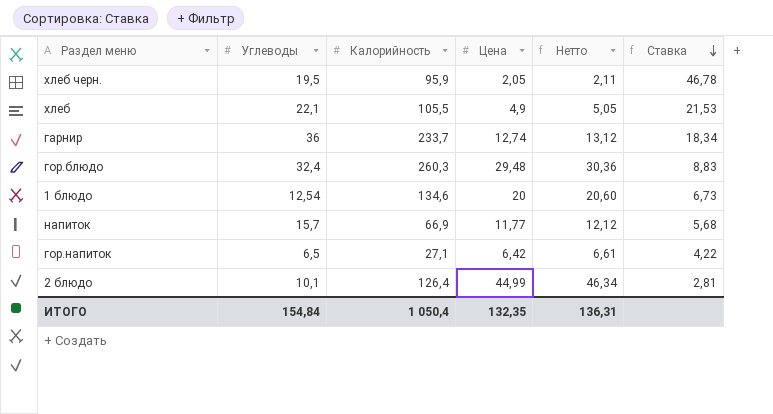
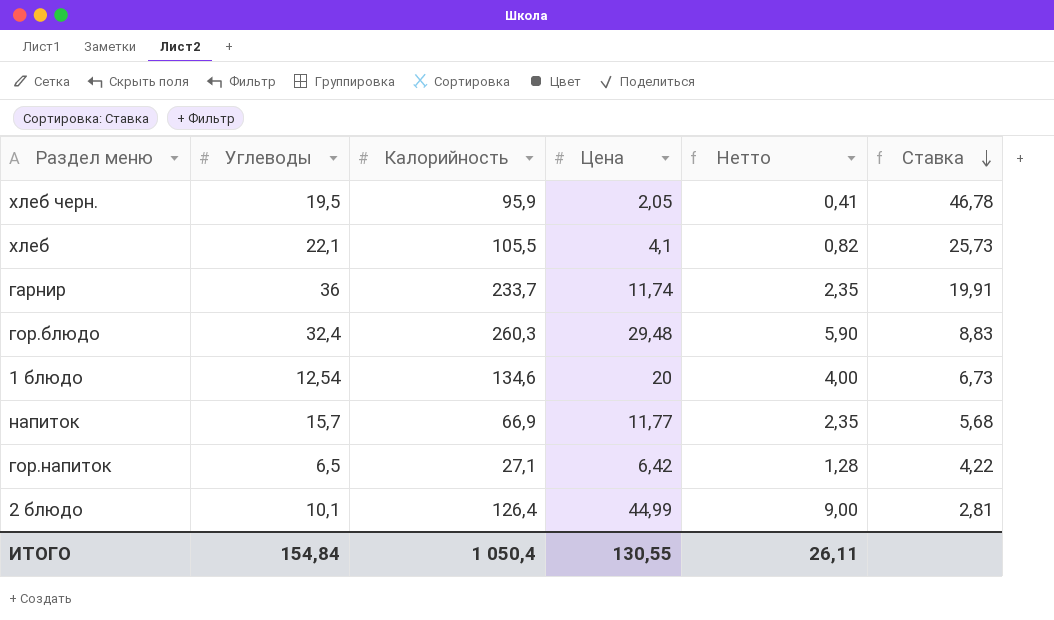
column Нетто | formula: [Цена] * 1,03 -> [Цена] * 0,2
хлеб | Цена: 4,9 -> 4,1
хлеб | Ставка: 21,53 -> 25,73
гарнир | Цена: 12,74 -> 11,74
гарнир | Ставка: 18,34 -> 19,91
ИТОГО | Цена: 132,35 -> 130,55
ИТОГО | Нетто: 136,31 -> 26,11

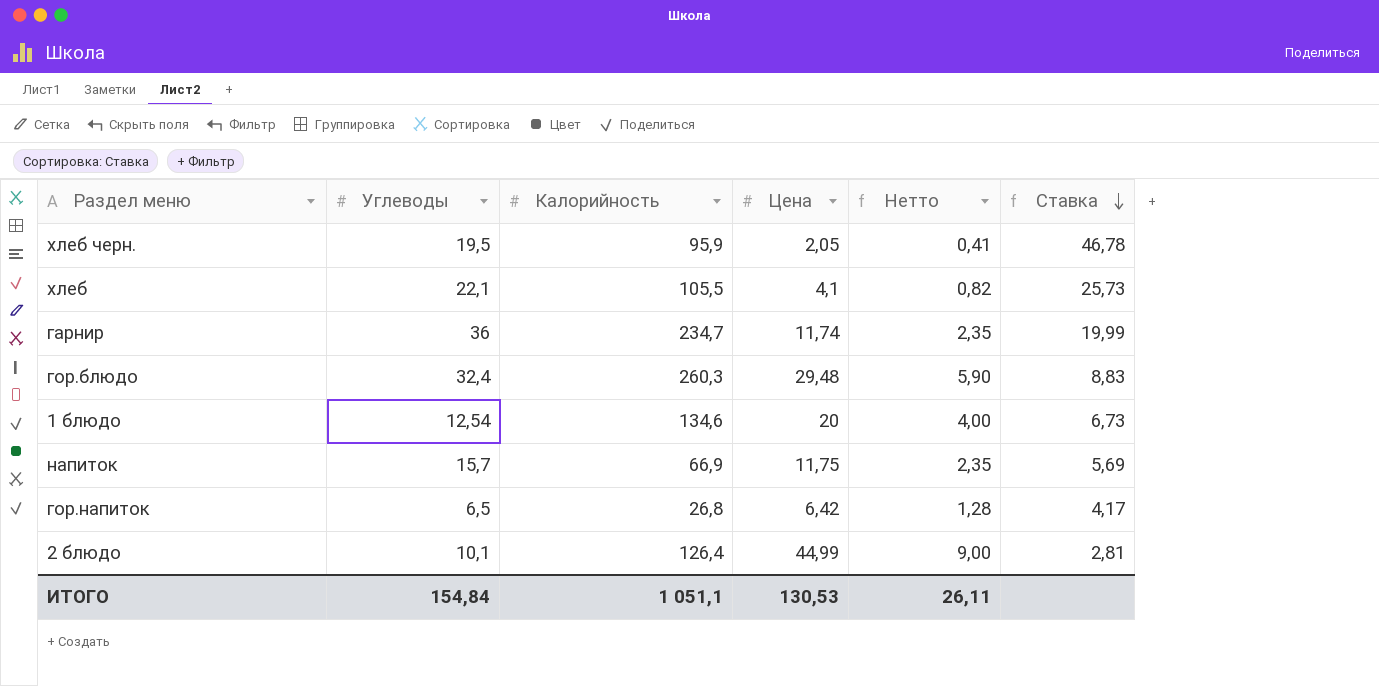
гарнир | Калорийность: 233,7 -> 234,7
гарнир | Ставка: 19,91 -> 19,99
напиток | Цена: 11,77 -> 11,75
напиток | Ставка: 5,68 -> 5,69
гор.напиток | Калорийность: 27,1 -> 26,8
гор.напиток | Ставка: 4,22 -> 4,17
ИТОГО | Калорийность: 1 050,4 -> 1 051,1
ИТОГО | Цена: 130,55 -> 130,53

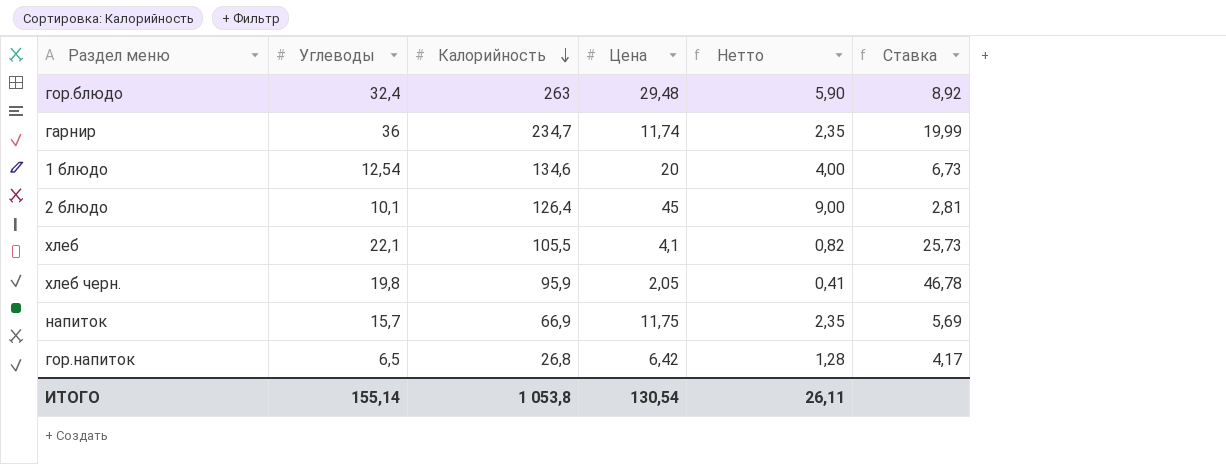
row order: Ставка descending -> Калорийность descending
гор.блюдо | Калорийность: 260,3 -> 263
гор.блюдо | Ставка: 8,83 -> 8,92
2 блюдо | Цена: 44,99 -> 45
хлеб черн. | Углеводы: 19,5 -> 19,8
ИТОГО | Углеводы: 154,84 -> 155,14
ИТОГО | Калорийность: 1 051,1 -> 1 053,8
ИТОГО | Цена: 130,53 -> 130,54

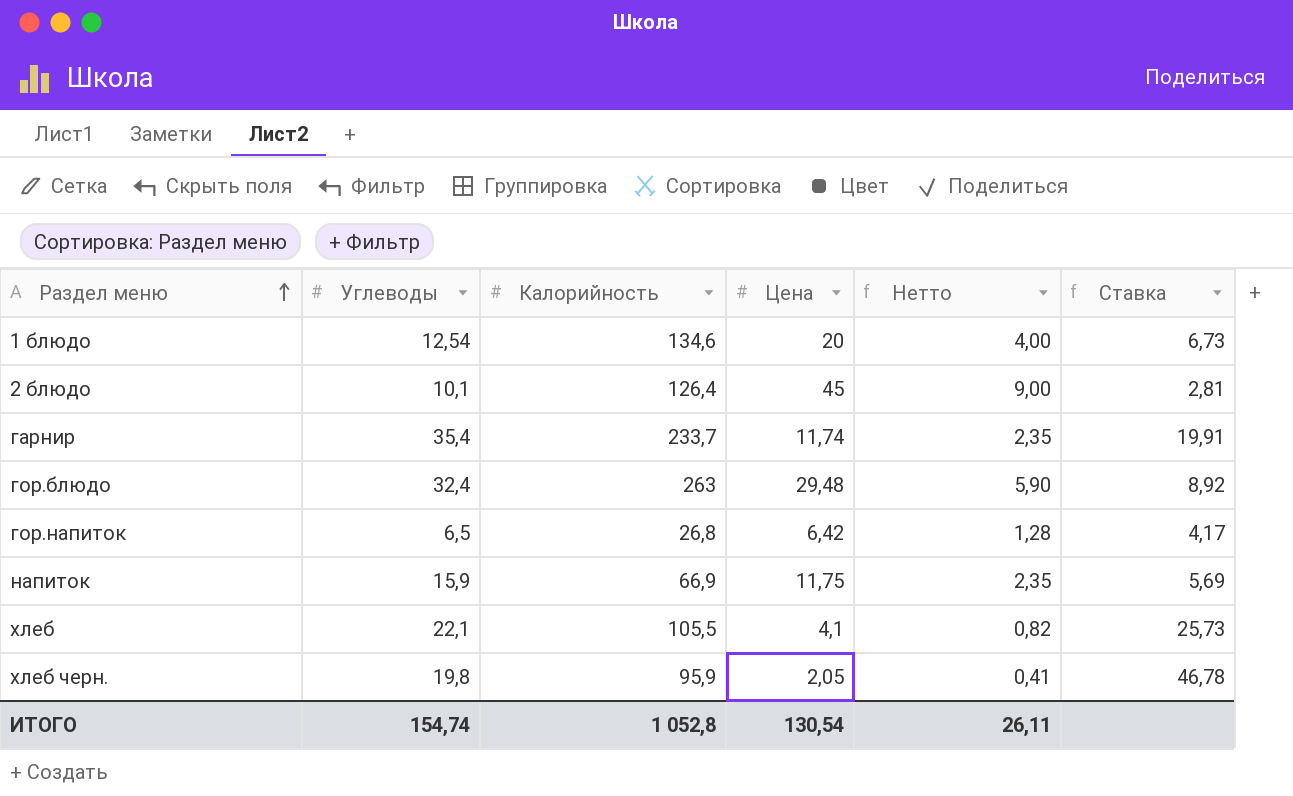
row order: Калорийность descending -> Раздел меню ascending
гарнир | Углеводы: 36 -> 35,4
гарнир | Калорийность: 234,7 -> 233,7
гарнир | Ставка: 19,99 -> 19,91
напиток | Углеводы: 15,7 -> 15,9
ИТОГО | Углеводы: 155,14 -> 154,74
ИТОГО | Калорийность: 1 053,8 -> 1 052,8

